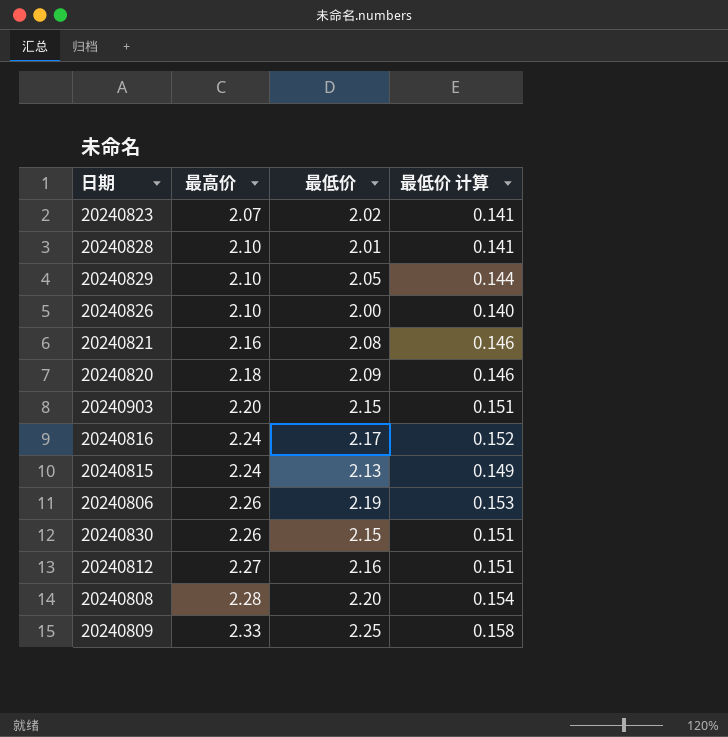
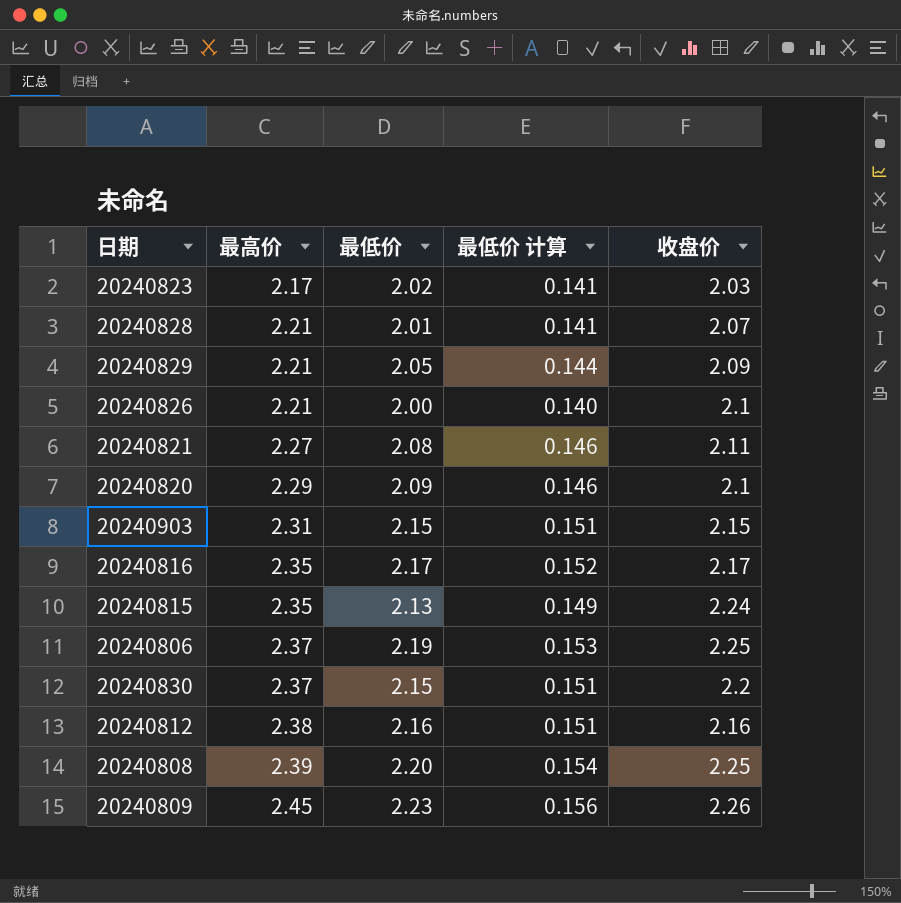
column 收盘价 | position: none -> 5
20240823 | 最高价: 2.07 -> 2.17
20240828 | 最高价: 2.10 -> 2.21
20240829 | 最高价: 2.10 -> 2.21
20240826 | 最高价: 2.10 -> 2.21
20240821 | 最高价: 2.16 -> 2.27
20240820 | 最高价: 2.18 -> 2.29
20240903 | 最高价: 2.20 -> 2.31
20240816 | 最高价: 2.24 -> 2.35
20240815 | 最高价: 2.24 -> 2.35
20240806 | 最高价: 2.26 -> 2.37
20240830 | 最高价: 2.26 -> 2.37
20240812 | 最高价: 2.27 -> 2.38
20240808 | 最高价: 2.28 -> 2.39
20240809 | 最高价: 2.33 -> 2.45
20240809 | 最低价: 2.25 -> 2.23
20240809 | 最低价 计算: 0.158 -> 0.156

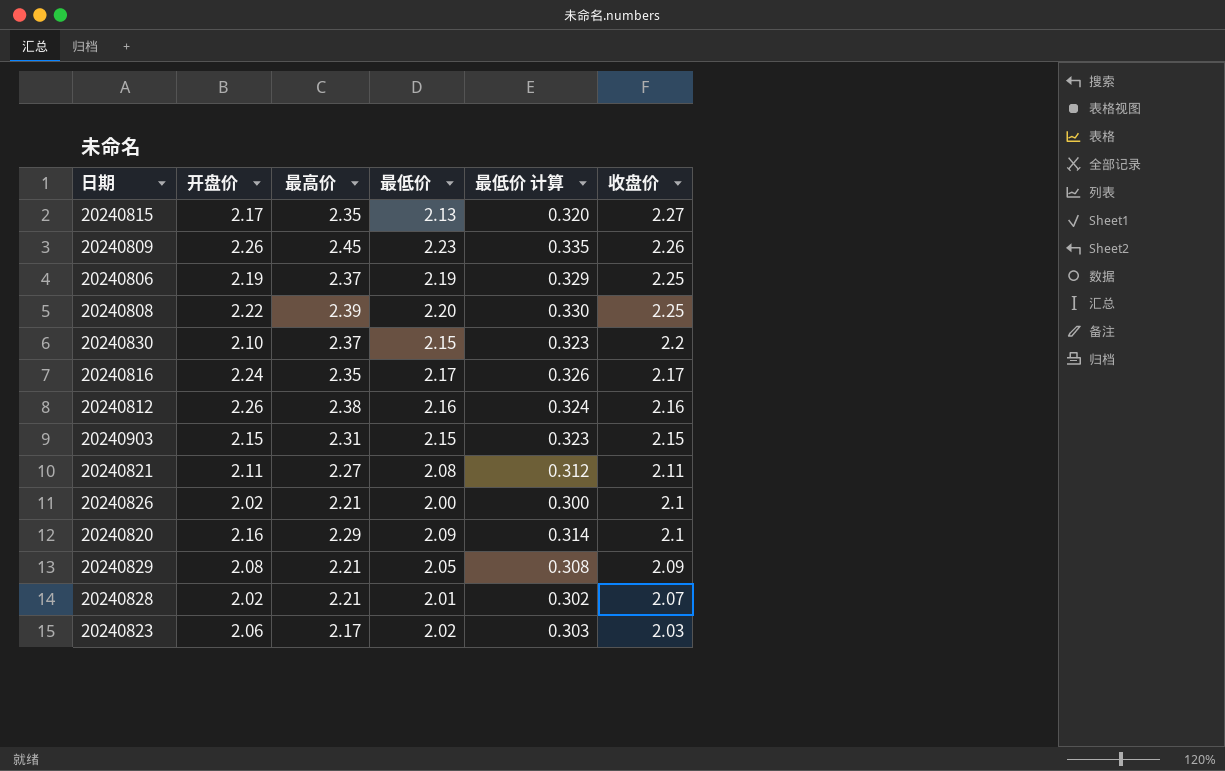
row order: 最高价 ascending -> 收盘价 descending
column 开盘价 | position: none -> 2
column 最低价 计算 | formula: [最低价] * 0.07 -> [最低价] * 0.15
20240815 | 收盘价: 2.24 -> 2.27

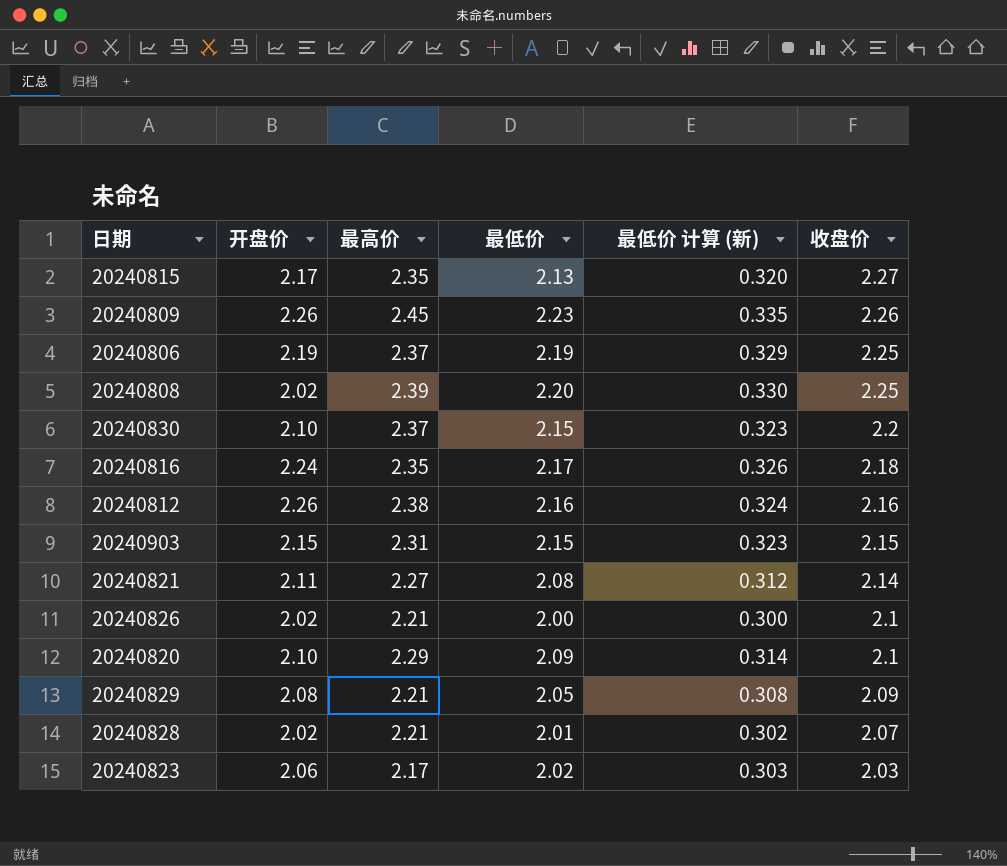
column name: 最低价 计算 -> 最低价 计算 (新)
20240808 | 开盘价: 2.22 -> 2.02
20240816 | 收盘价: 2.17 -> 2.18
20240821 | 收盘价: 2.11 -> 2.14
20240820 | 开盘价: 2.16 -> 2.10

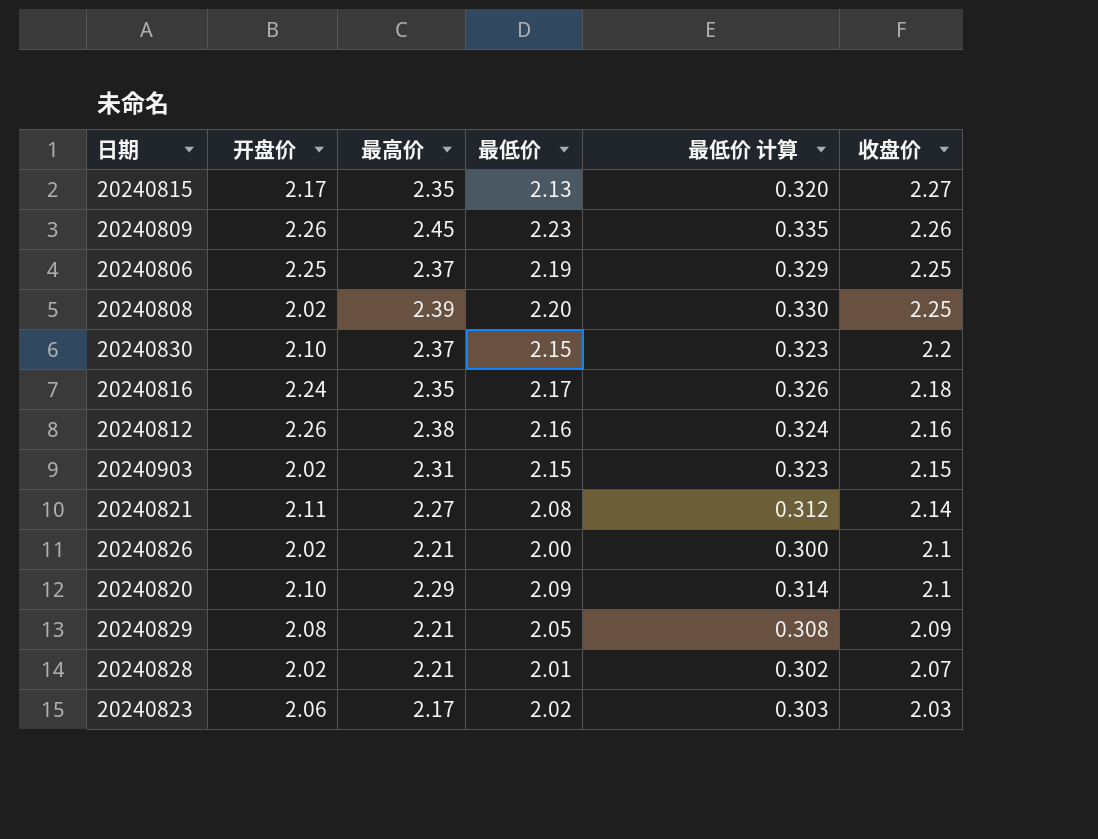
column name: 最低价 计算 (新) -> 最低价 计算
20240806 | 开盘价: 2.19 -> 2.25
20240903 | 开盘价: 2.15 -> 2.02

